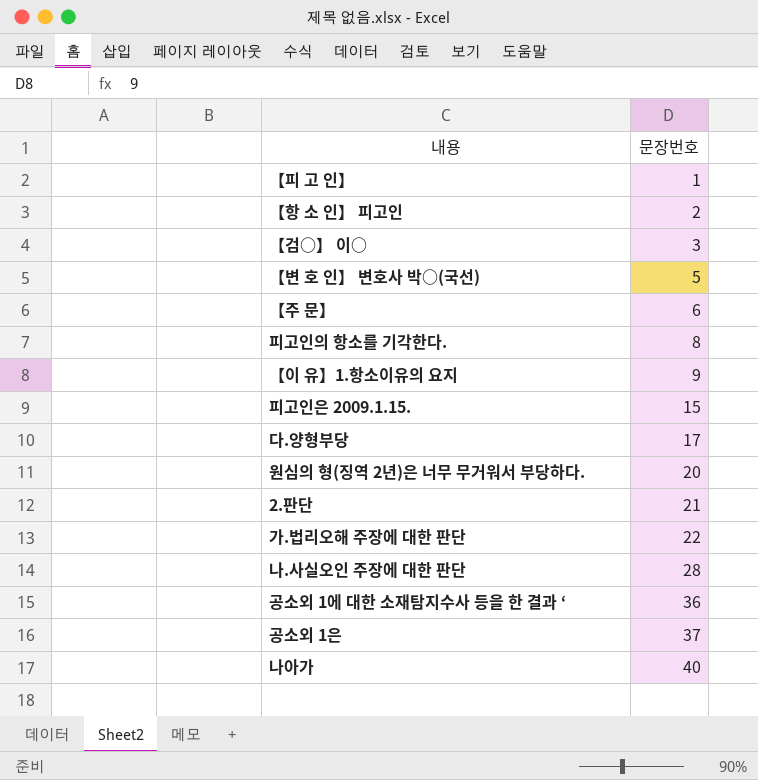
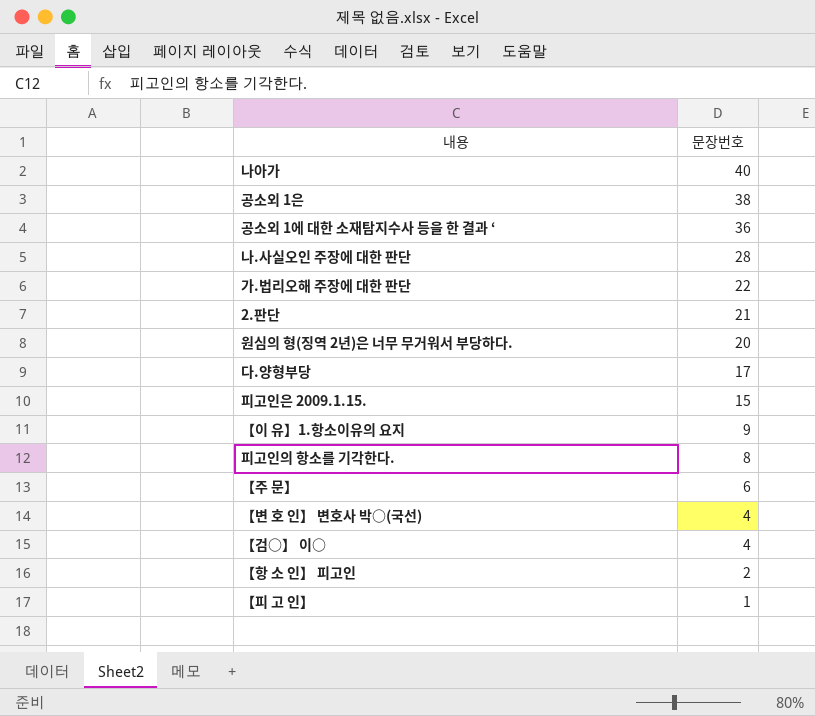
row order: 문장번호 ascending -> 문장번호 descending
공소외 1은 | 문장번호: 37 -> 38
【변 호 인】 변호사 박○(국선) | 문장번호: 5 -> 4
【검○】 이○ | 문장번호: 3 -> 4

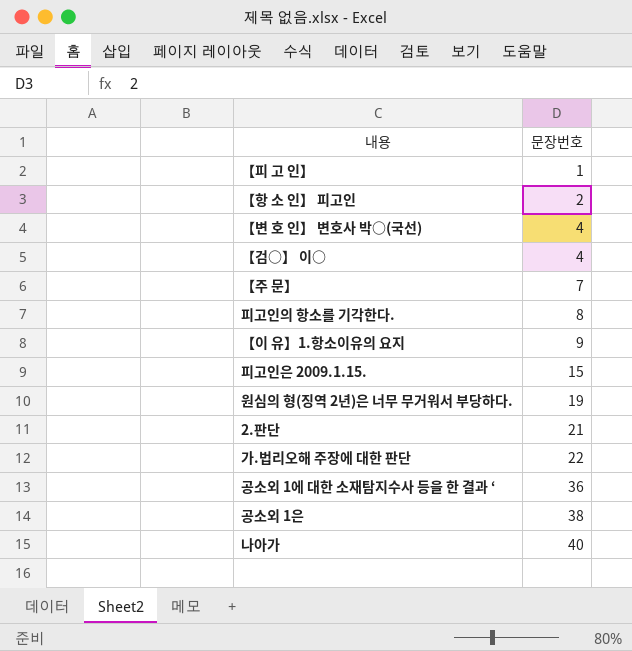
row order: 문장번호 descending -> 문장번호 ascending
row 나.사실오인 주장에 대한 판단: 28 -> none
row 다.양형부당: 17 -> none
【주 문】 | 문장번호: 6 -> 7
원심의 형(징역 2년)은 너무 무거워서 부당하다. | 문장번호: 20 -> 19

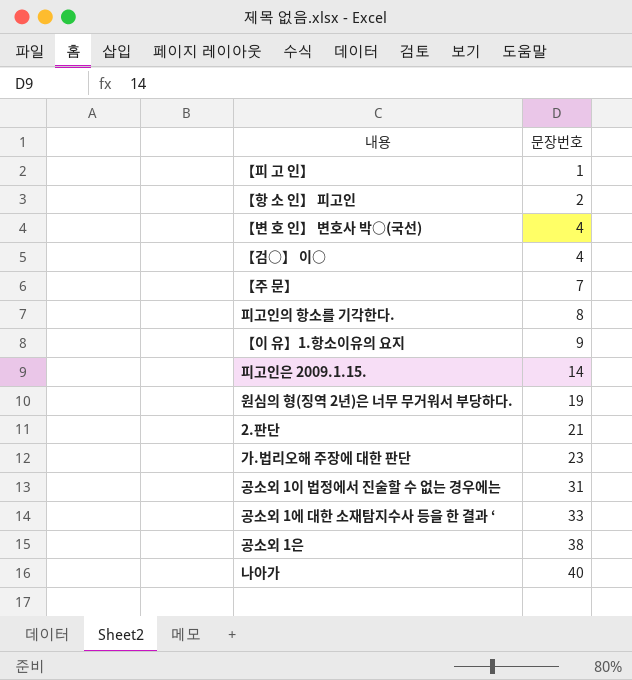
피고인은 2009.1.15. | 문장번호: 15 -> 14
가.법리오해 주장에 대한 판단 | 문장번호: 22 -> 23
row 공소외 1이 법정에서 진술할 수 없는 경우에는: none -> 31
공소외 1에 대한 소재탐지수사 등을 한 결과 ‘ | 문장번호: 36 -> 33

